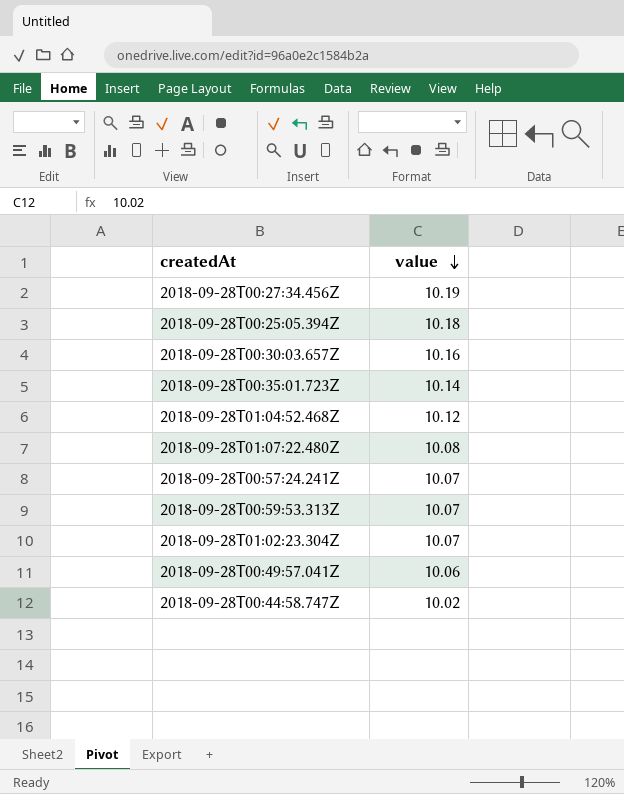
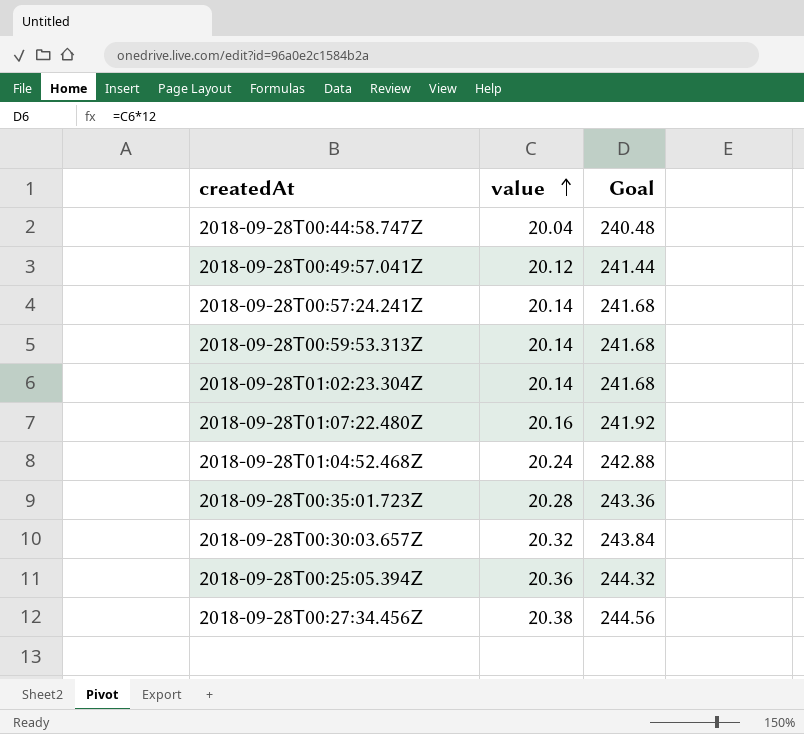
row order: value descending -> value ascending
column Goal | formula: none -> [value] * 12
2018-09-28T00:44:58.747Z | value: 10.02 -> 20.04
2018-09-28T00:49:57.041Z | value: 10.06 -> 20.12
2018-09-28T00:57:24.241Z | value: 10.07 -> 20.14
2018-09-28T00:59:53.313Z | value: 10.07 -> 20.14
2018-09-28T01:02:23.304Z | value: 10.07 -> 20.14
2018-09-28T01:07:22.480Z | value: 10.08 -> 20.16
2018-09-28T01:04:52.468Z | value: 10.12 -> 20.24
2018-09-28T00:35:01.723Z | value: 10.14 -> 20.28
2018-09-28T00:30:03.657Z | value: 10.16 -> 20.32
2018-09-28T00:25:05.394Z | value: 10.18 -> 20.36
2018-09-28T00:27:34.456Z | value: 10.19 -> 20.38

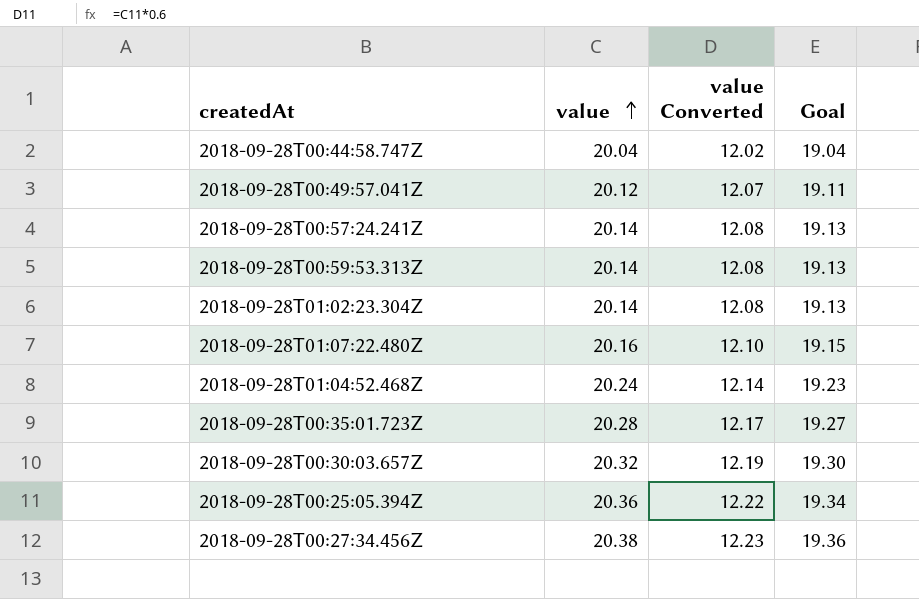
column value Converted | formula: none -> [value] * 0.6
column Goal | formula: [value] * 12 -> [value] * 0.95

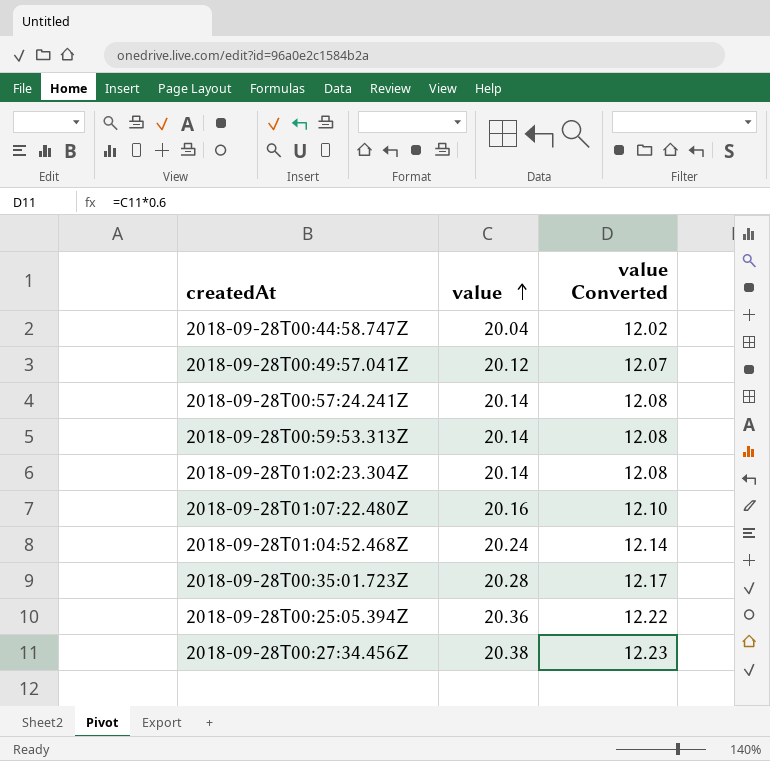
column Goal | formula: [value] * 0.95 -> none
row 2018-09-28T00:30:03.657Z: 20.32 | 12.19 | 19.30 -> none

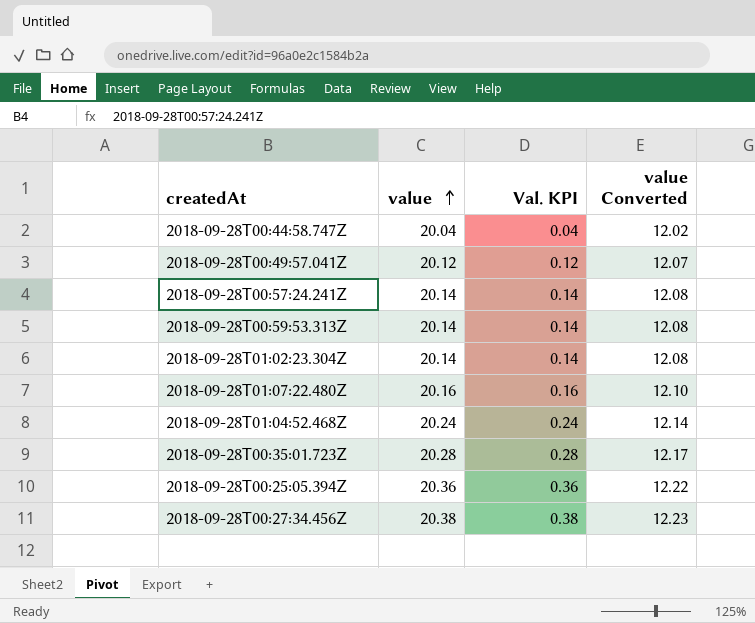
column Val. KPI | formula: none -> [value] - 20

